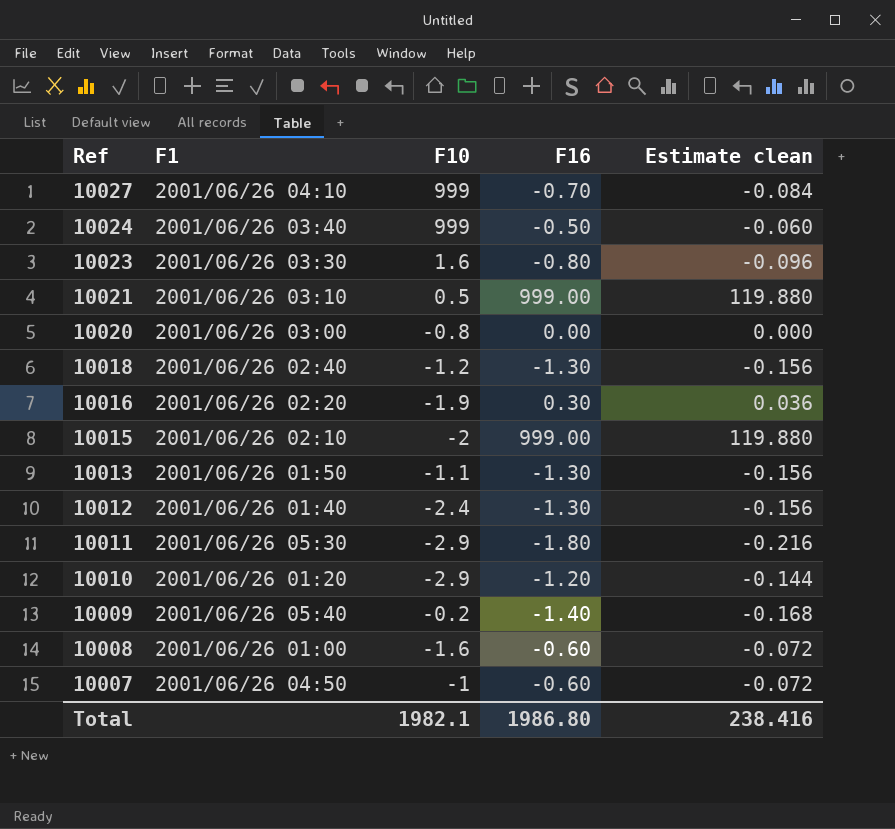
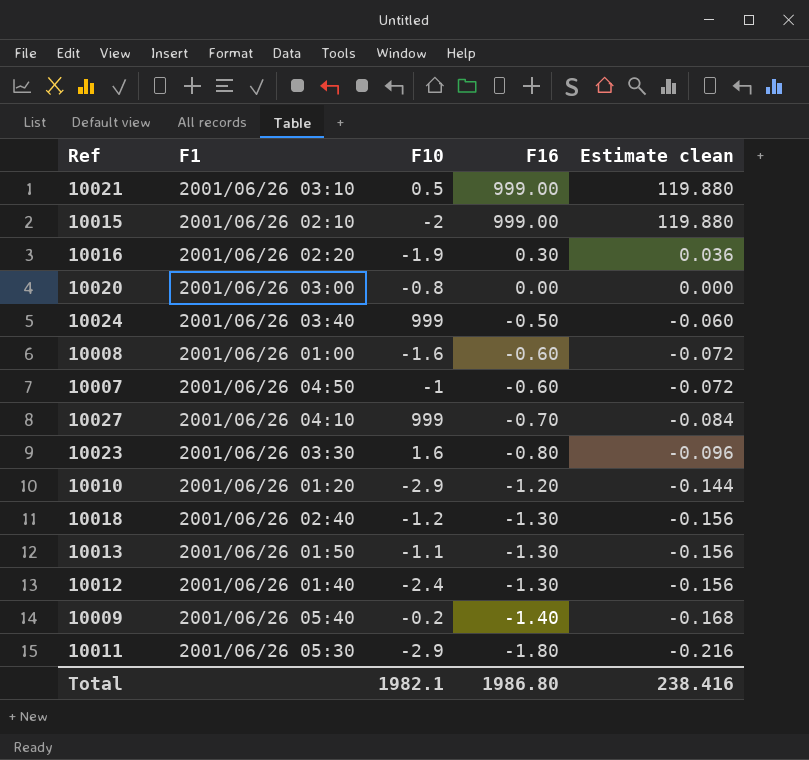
row order: Ref descending -> F16 descending

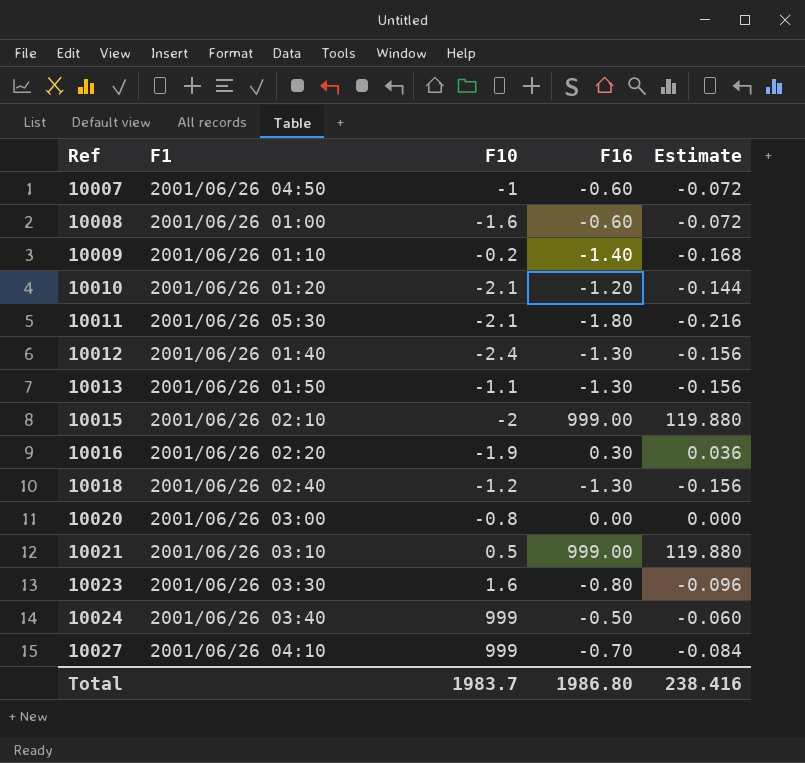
row order: F16 descending -> Ref ascending
column name: Estimate clean -> Estimate
10009 | F1: 2001/06/26 05:40 -> 2001/06/26 01:10
10010 | F10: -2.9 -> -2.1
10011 | F10: -2.9 -> -2.1
Total | F10: 1982.1 -> 1983.7

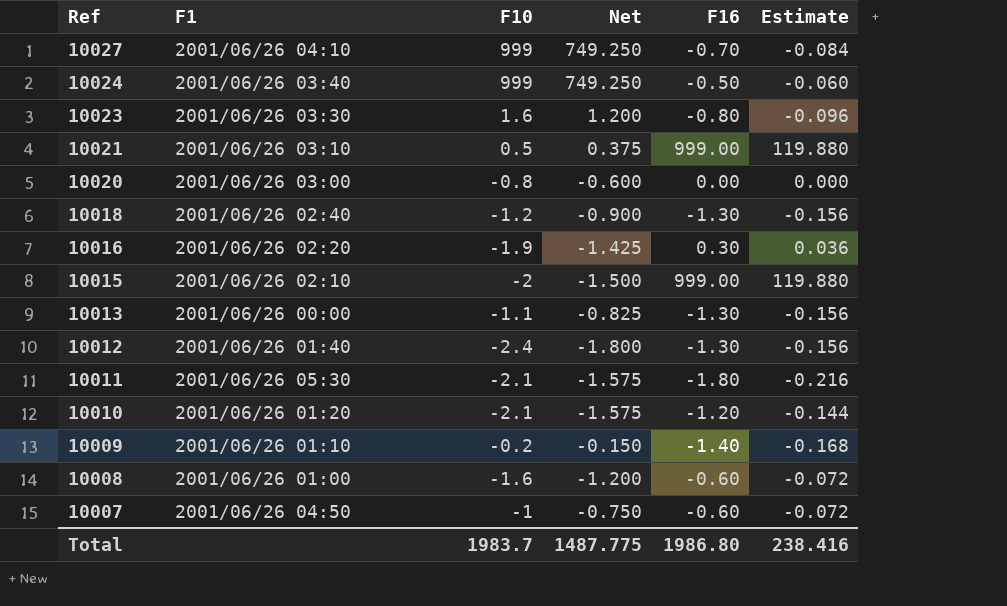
row order: Ref ascending -> Ref descending
column Net | formula: none -> [F10] * 0.75
10013 | F1: 2001/06/26 01:50 -> 2001/06/26 00:00

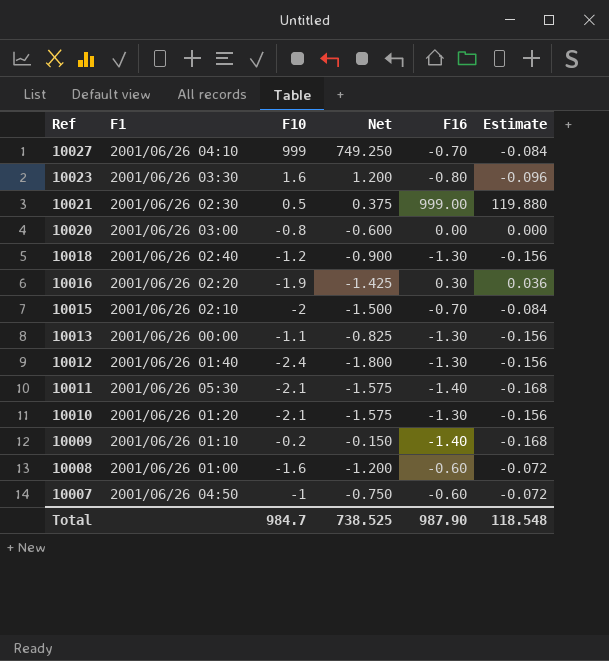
row 10024: 2001/06/26 03:40 | 999 | 749.250 | -0.50 | -0.060 -> none
10021 | F1: 2001/06/26 03:10 -> 2001/06/26 02:30
10015 | F16: 999.00 -> -0.70
10015 | Estimate: 119.880 -> -0.084
10011 | F16: -1.80 -> -1.40
10011 | Estimate: -0.216 -> -0.168
10010 | F16: -1.20 -> -1.30
10010 | Estimate: -0.144 -> -0.156
Total | F10: 1983.7 -> 984.7
Total | Net: 1487.775 -> 738.525
Total | F16: 1986.80 -> 987.90
Total | Estimate: 238.416 -> 118.548

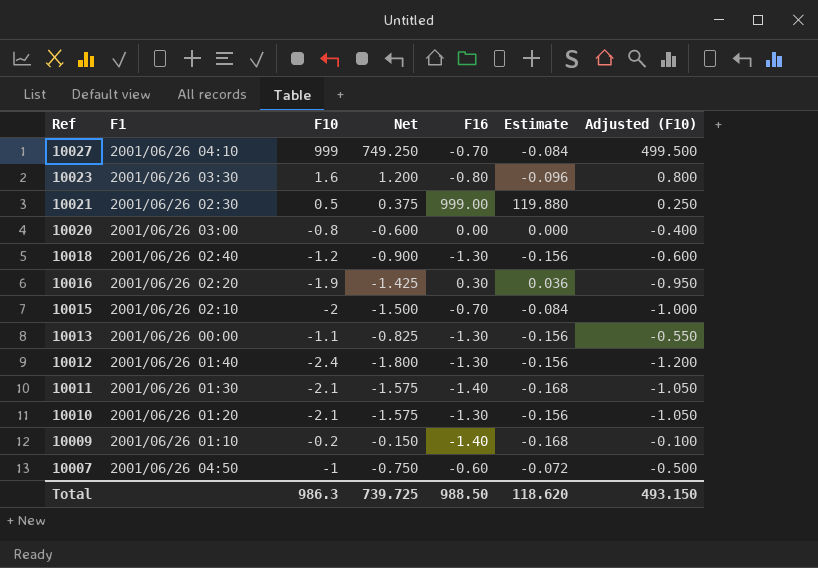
column Adjusted (F10) | formula: none -> [F10] * 0.5
row 10008: 2001/06/26 01:00 | -1.6 | -1.200 | -0.60 | -0.072 -> none
10011 | F1: 2001/06/26 05:30 -> 2001/06/26 01:30
Total | F10: 984.7 -> 986.3
Total | Net: 738.525 -> 739.725
Total | F16: 987.90 -> 988.50
Total | Estimate: 118.548 -> 118.620

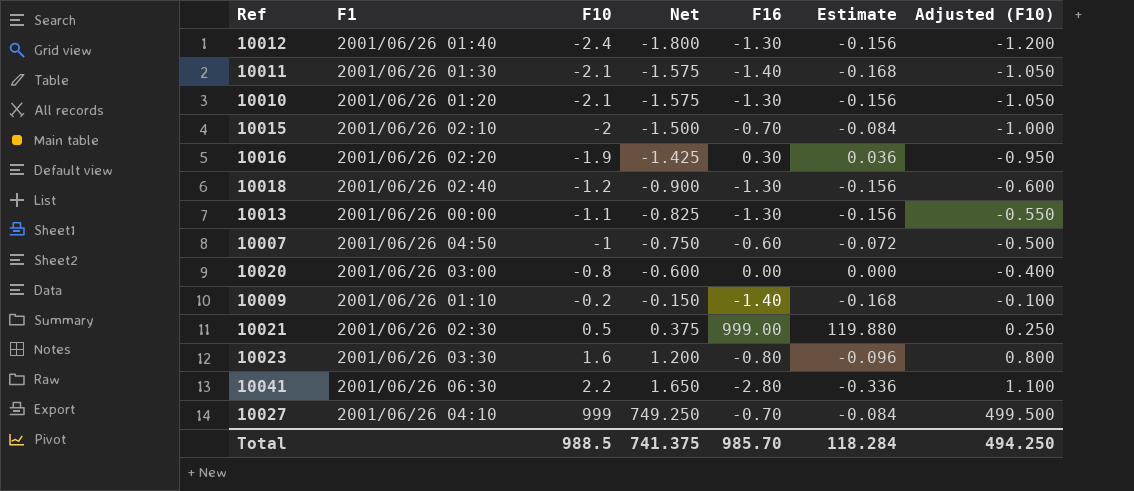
row order: Ref descending -> F10 ascending
row 10041: none -> 2001/06/26 06:30 | 2.2 | 1.650 | -2.80 | -0.336 | 1.100
Total | F10: 986.3 -> 988.5
Total | Net: 739.725 -> 741.375
Total | F16: 988.50 -> 985.70
Total | Estimate: 118.620 -> 118.284
Total | Adjusted (F10): 493.150 -> 494.250

